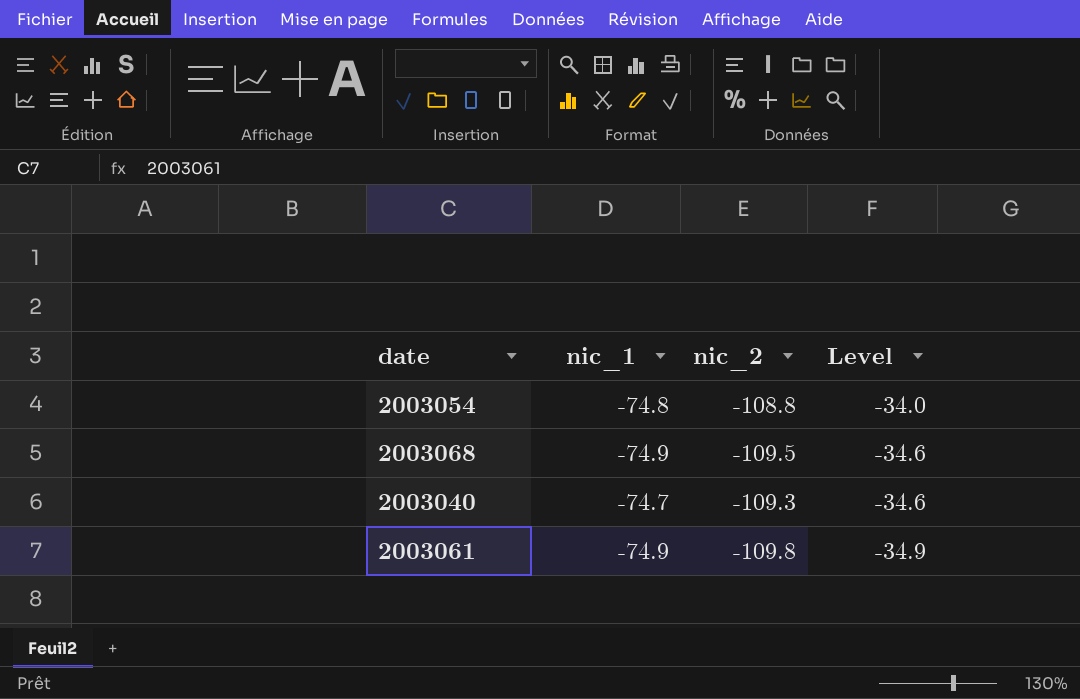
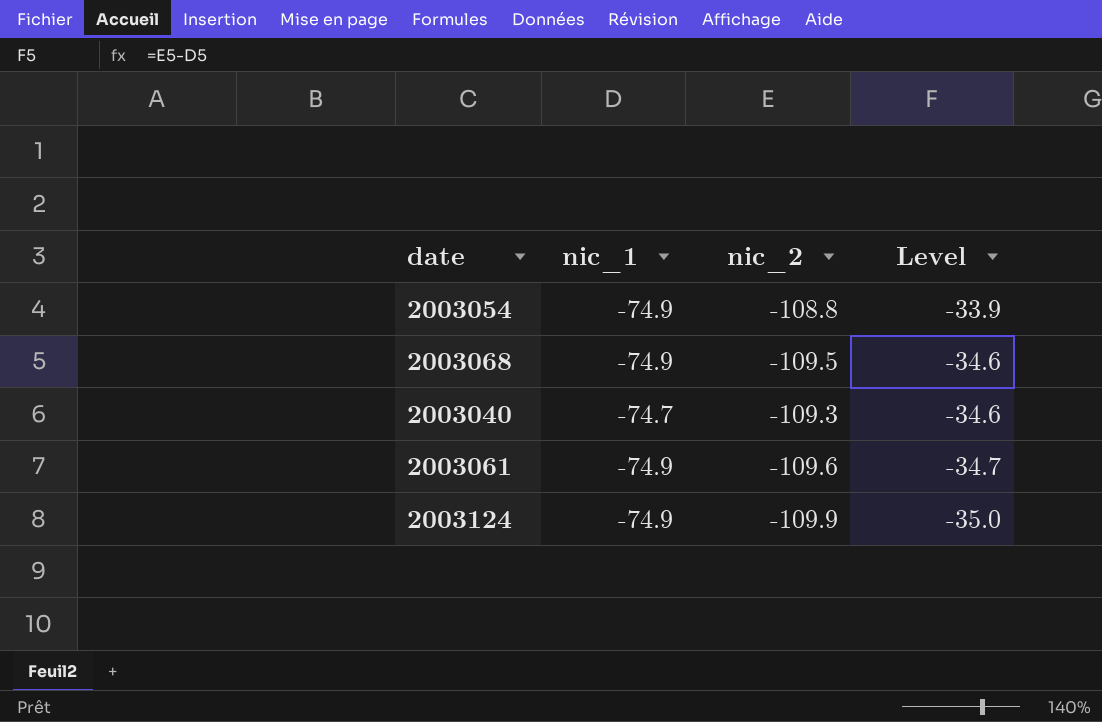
2003054 | nic_1: -74.8 -> -74.9
2003054 | Level: -34.0 -> -33.9
2003061 | nic_2: -109.8 -> -109.6
2003061 | Level: -34.9 -> -34.7
row 2003124: none -> -74.9 | -109.9 | -35.0

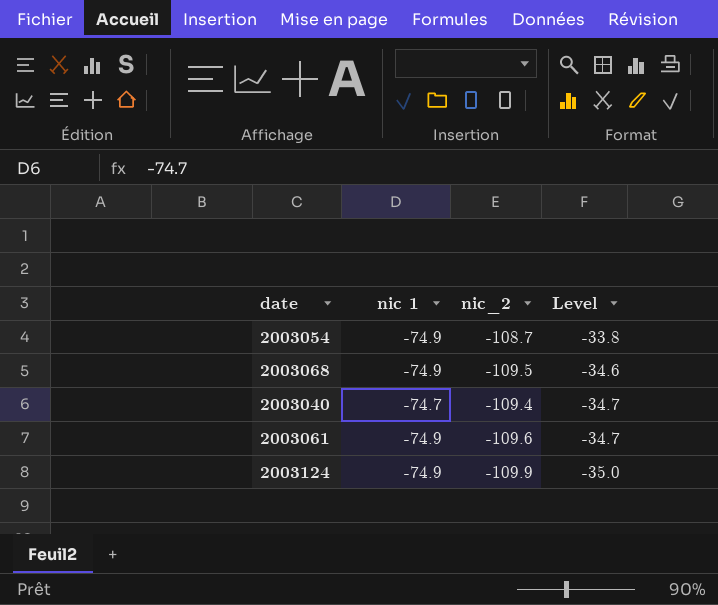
column name: nic_1 -> nic 1
2003054 | nic_2: -108.8 -> -108.7
2003054 | Level: -33.9 -> -33.8
2003040 | nic_2: -109.3 -> -109.4
2003040 | Level: -34.6 -> -34.7

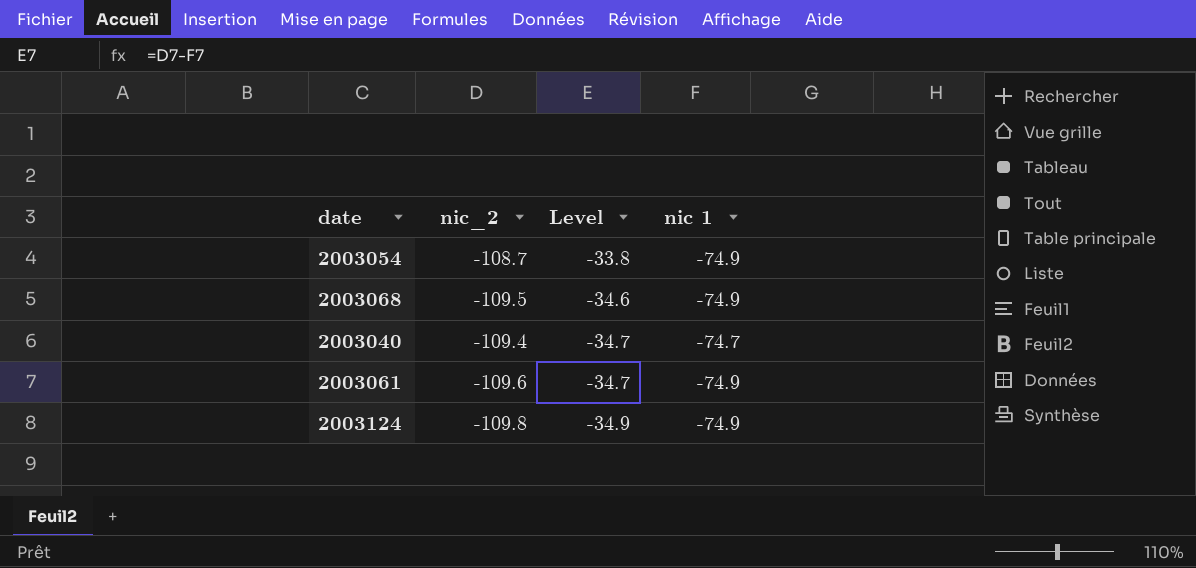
column nic 1 | position: 2 -> 4
2003124 | nic_2: -109.9 -> -109.8
2003124 | Level: -35.0 -> -34.9

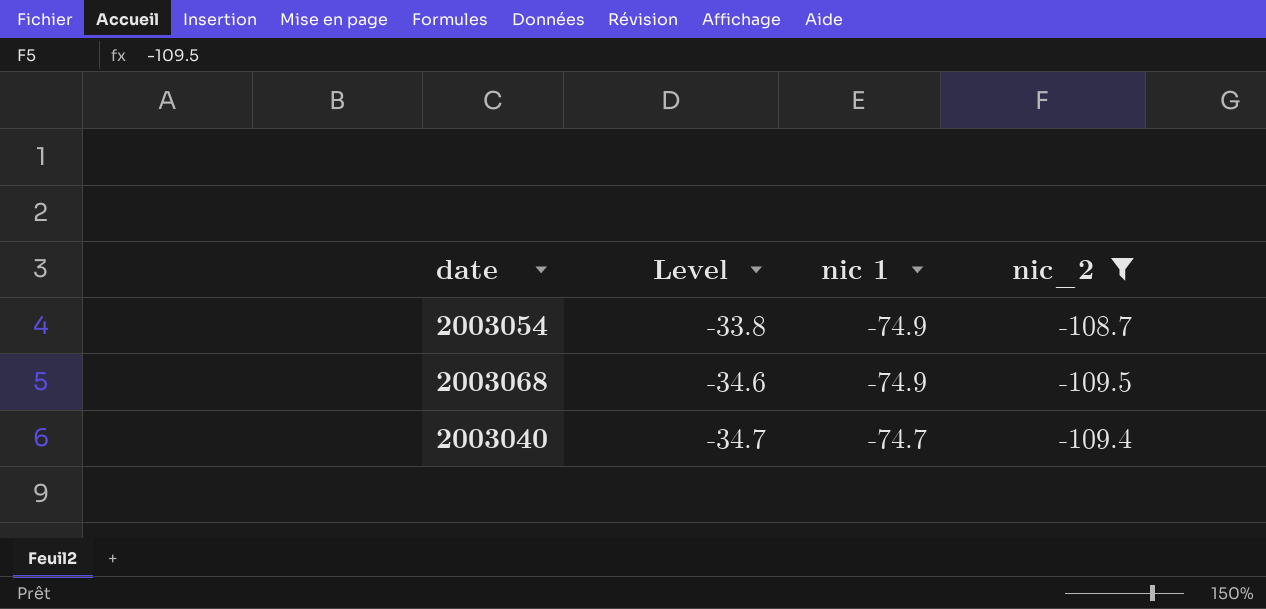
filter: none -> nic_2 >= -109.5
column nic_2 | position: 2 -> 4

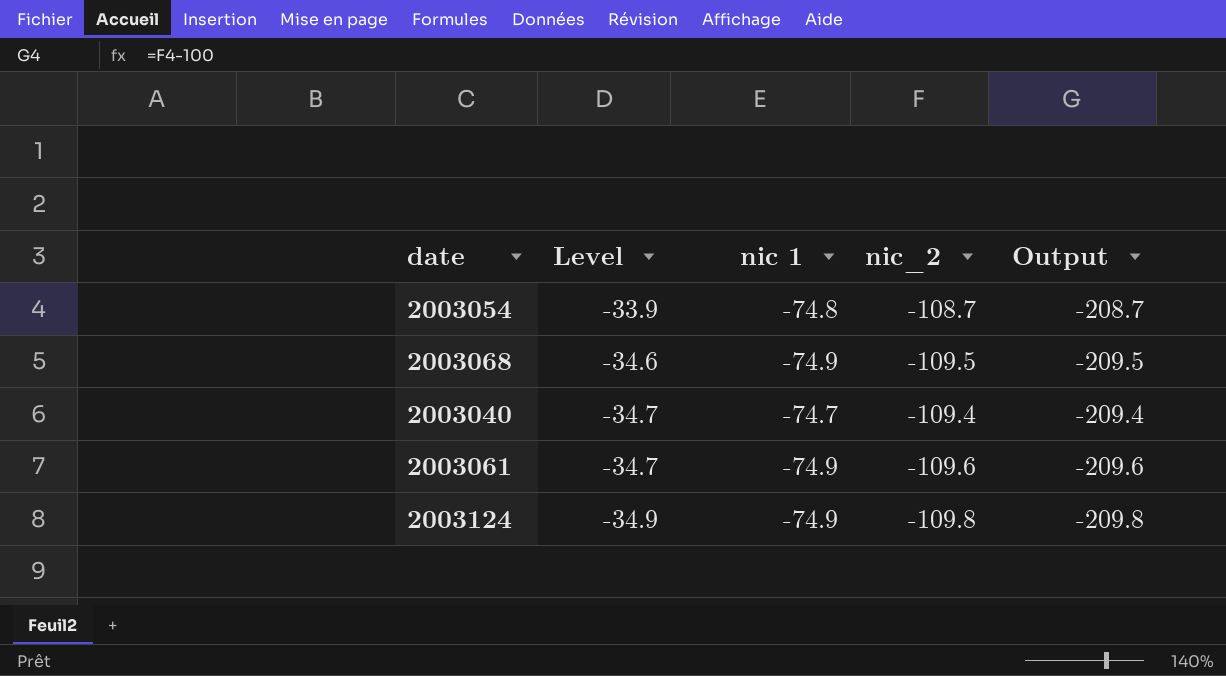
filter: nic_2 >= -109.5 -> none
column Output | formula: none -> [nic_2] - 100
2003054 | Level: -33.8 -> -33.9
2003054 | nic 1: -74.9 -> -74.8

